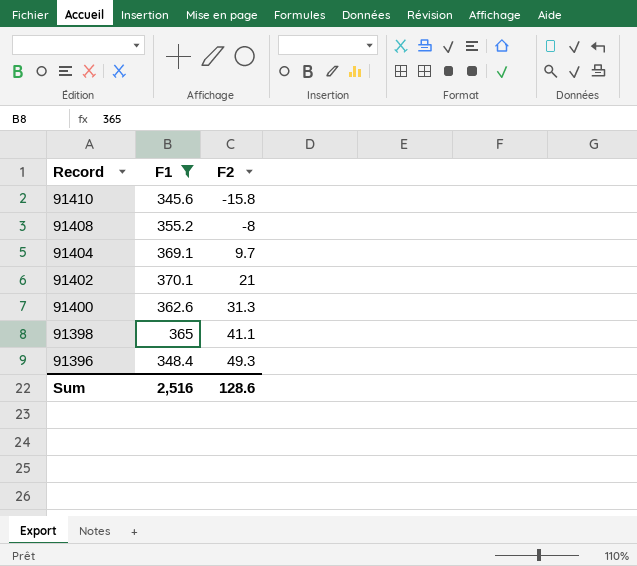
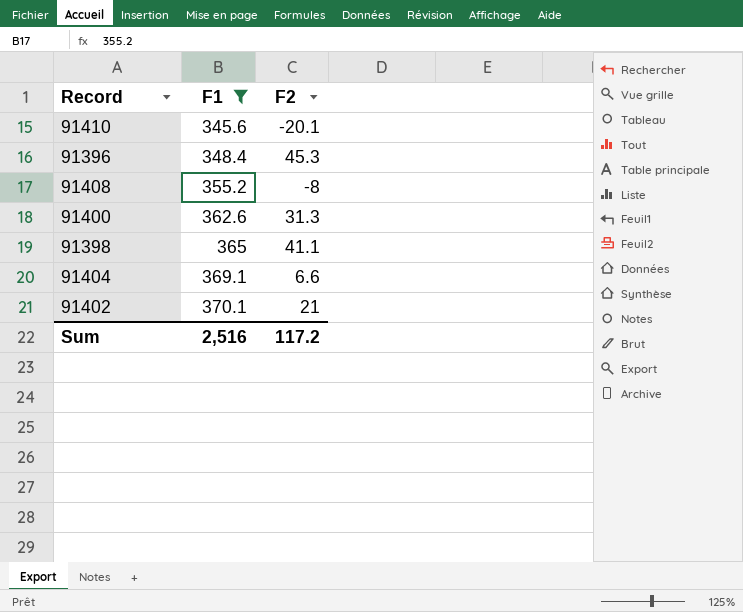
row order: Record descending -> F1 ascending
91410 | F2: -15.8 -> -20.1
91396 | F2: 49.3 -> 45.3
91404 | F2: 9.7 -> 6.6
Sum | F2: 128.6 -> 117.2

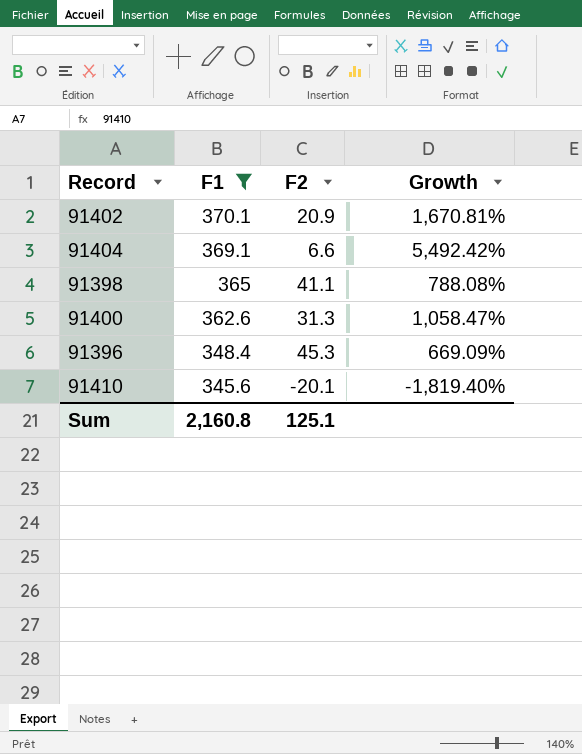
row order: F1 ascending -> F1 descending
column Growth | formula: none -> ([F1] - [F2]) / [F2]
row 91408: 355.2 | -8 -> none
91402 | F2: 21 -> 20.9
Sum | F1: 2,516 -> 2,160.8
Sum | F2: 117.2 -> 125.1

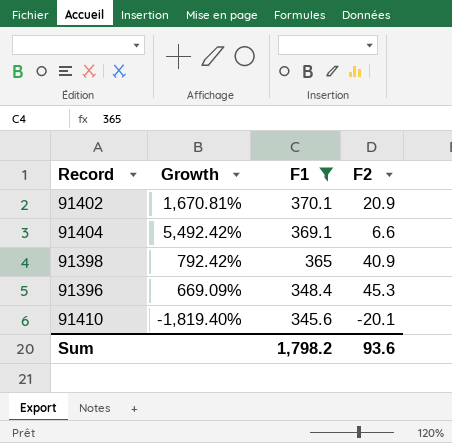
column Growth | position: 4 -> 2
row 91400: 362.6 | 31.3 | 1,058.47% -> none
91398 | Growth: 788.08% -> 792.42%
91398 | F2: 41.1 -> 40.9
Sum | F1: 2,160.8 -> 1,798.2
Sum | F2: 125.1 -> 93.6

